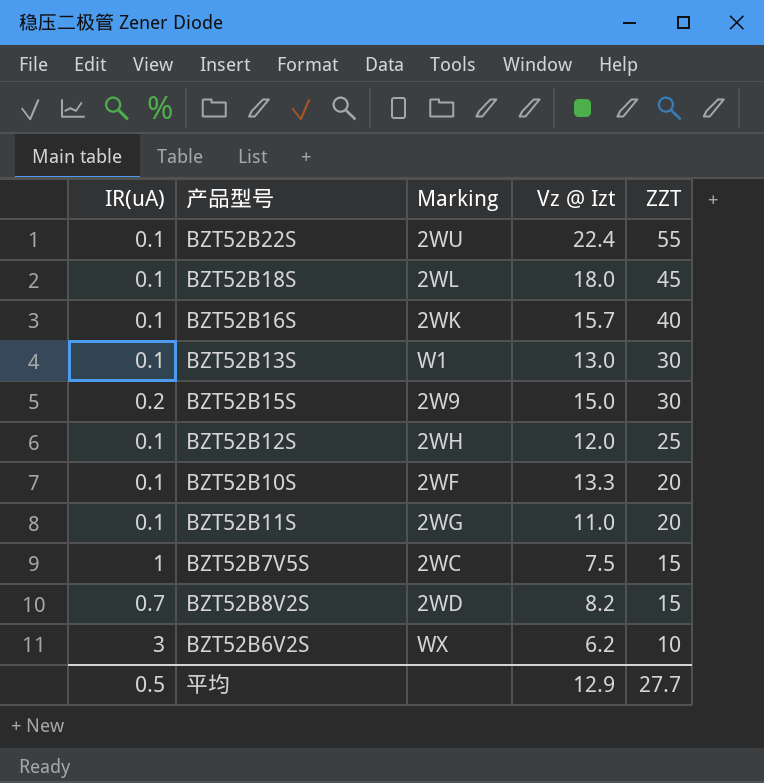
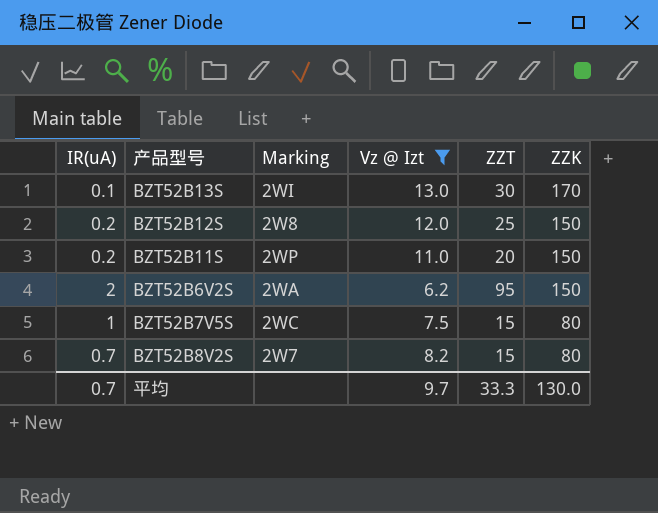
filter: none -> Vz @ Izt <= 13.0
row order: ZZT descending -> ZZK descending
column ZZK | position: none -> 6
BZT52B13S | Marking: W1 -> 2WI
BZT52B12S | IR(uA): 0.1 -> 0.2
BZT52B12S | Marking: 2WH -> 2W8
BZT52B11S | IR(uA): 0.1 -> 0.2
BZT52B11S | Marking: 2WG -> 2WP
BZT52B6V2S | IR(uA): 3 -> 2
BZT52B6V2S | Marking: WX -> 2WA
BZT52B6V2S | ZZT: 10 -> 95
BZT52B8V2S | Marking: 2WD -> 2W7
平均 | IR(uA): 0.5 -> 0.7
平均 | Vz @ Izt: 12.9 -> 9.7
平均 | ZZT: 27.7 -> 33.3

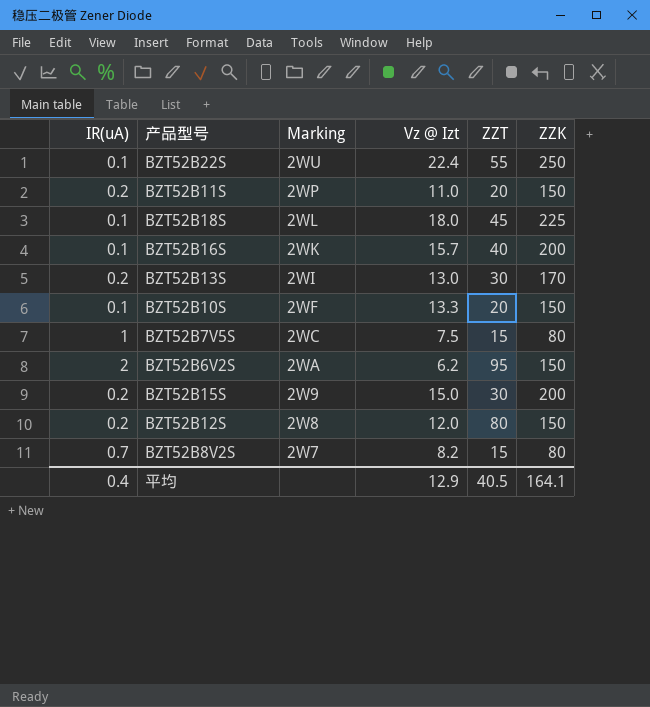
filter: Vz @ Izt <= 13.0 -> none
row order: ZZK descending -> Marking descending
BZT52B13S | IR(uA): 0.1 -> 0.2
BZT52B12S | ZZT: 25 -> 80
平均 | IR(uA): 0.7 -> 0.4
平均 | Vz @ Izt: 9.7 -> 12.9
平均 | ZZT: 33.3 -> 40.5
平均 | ZZK: 130.0 -> 164.1

